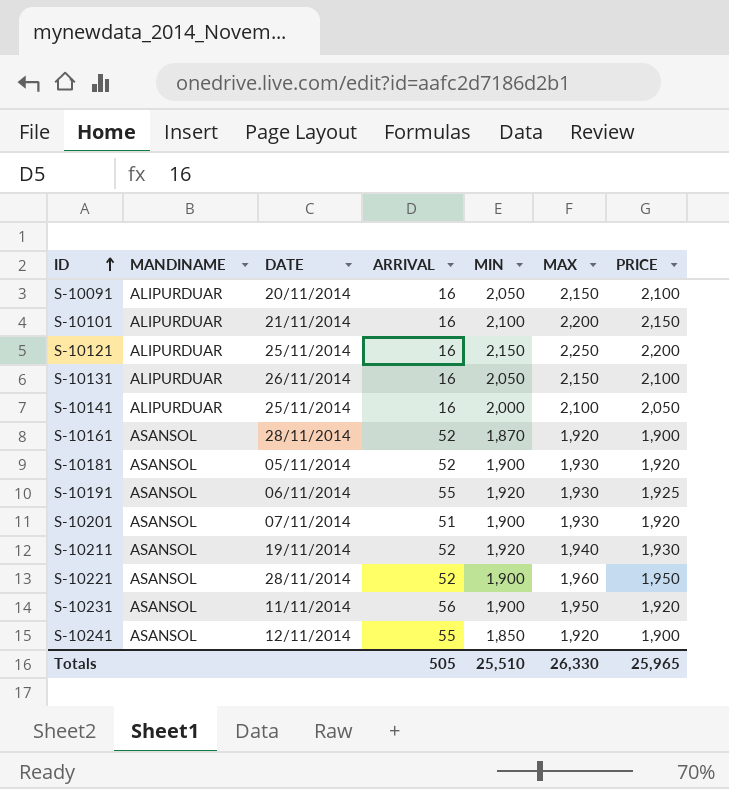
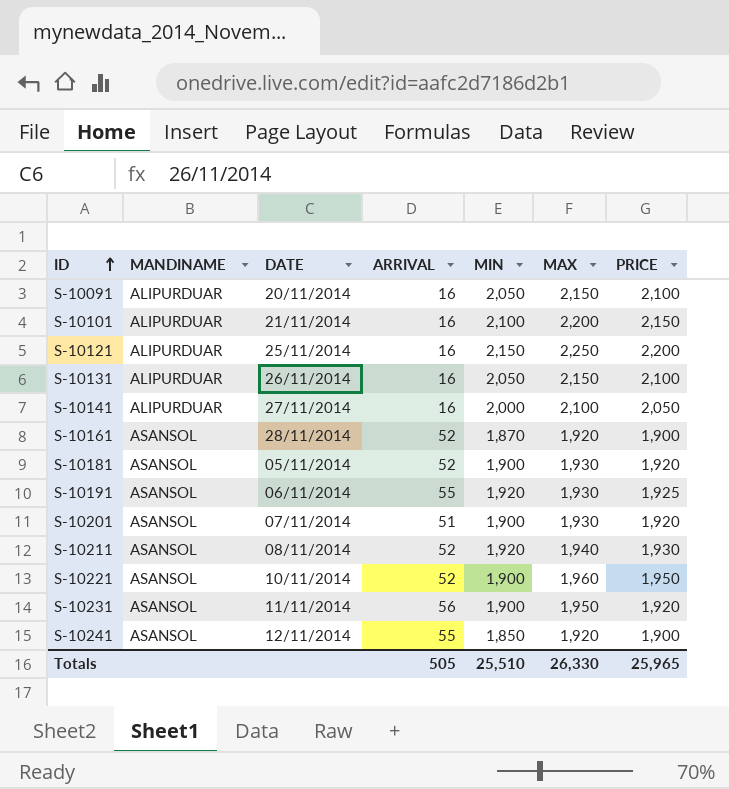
S-10141 | DATE: 25/11/2014 -> 27/11/2014
S-10211 | DATE: 19/11/2014 -> 08/11/2014
S-10221 | DATE: 28/11/2014 -> 10/11/2014

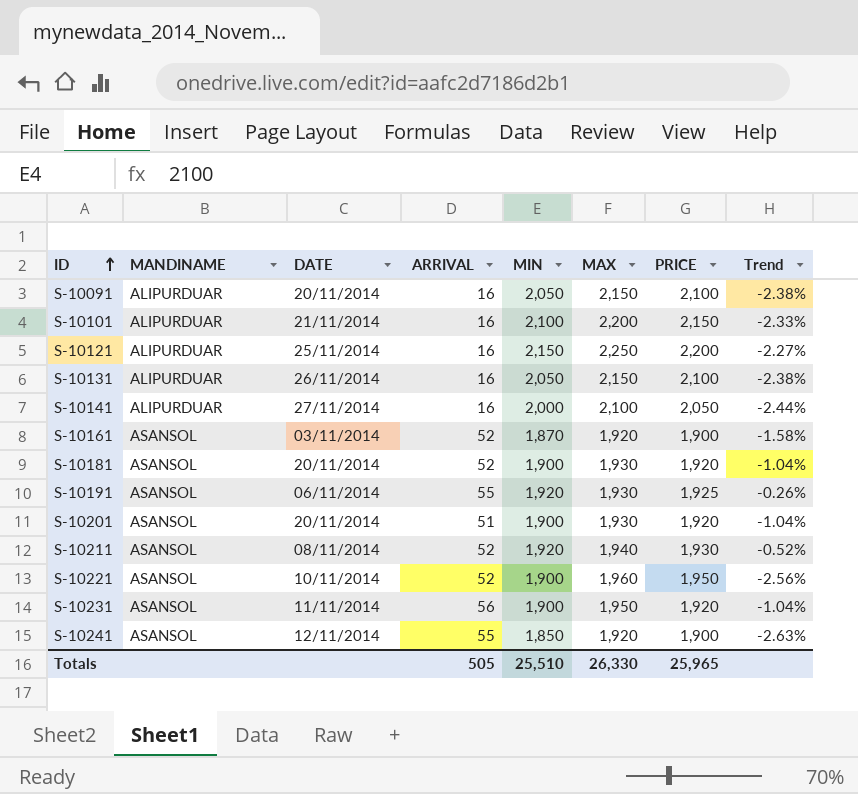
column Trend | formula: none -> ([MIN] - [PRICE]) / [PRICE]
S-10161 | DATE: 28/11/2014 -> 03/11/2014
S-10181 | DATE: 05/11/2014 -> 20/11/2014
S-10201 | DATE: 07/11/2014 -> 20/11/2014

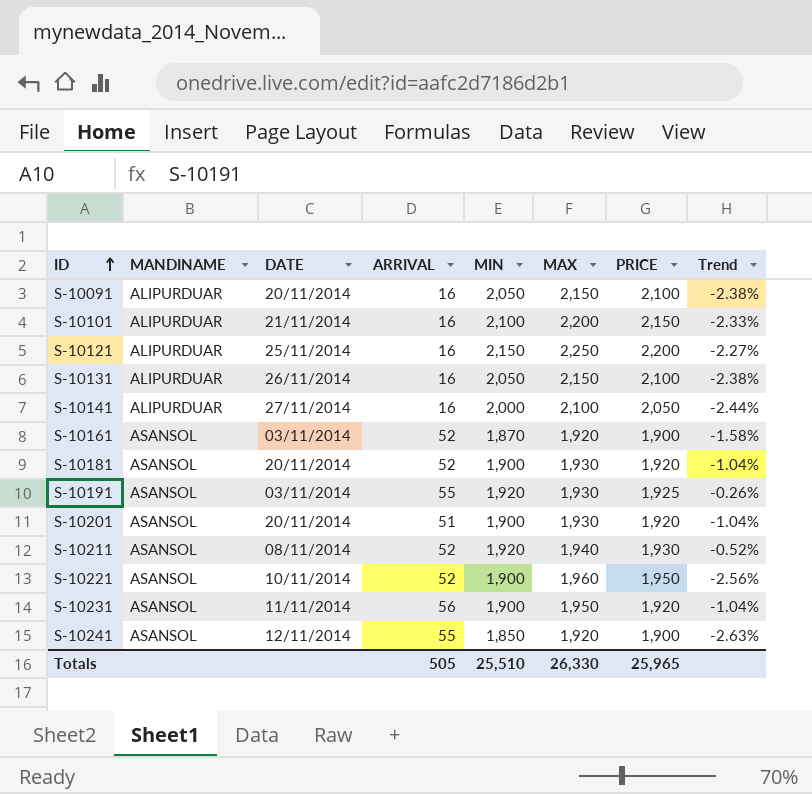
S-10191 | DATE: 06/11/2014 -> 03/11/2014

